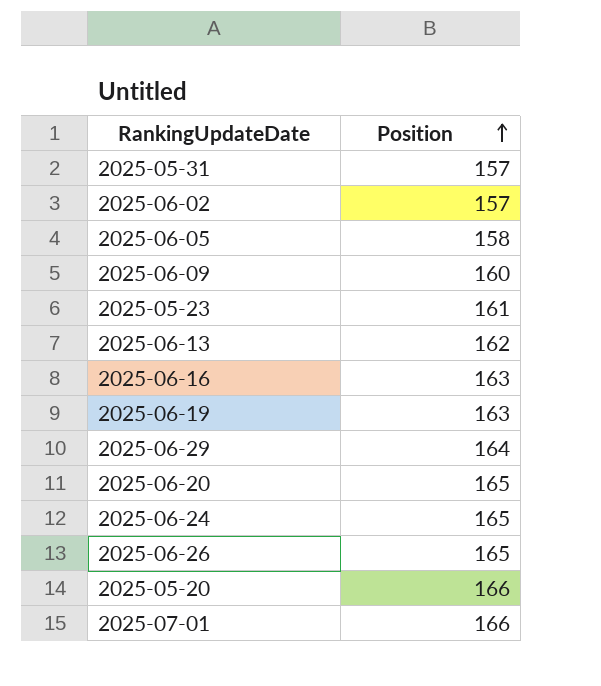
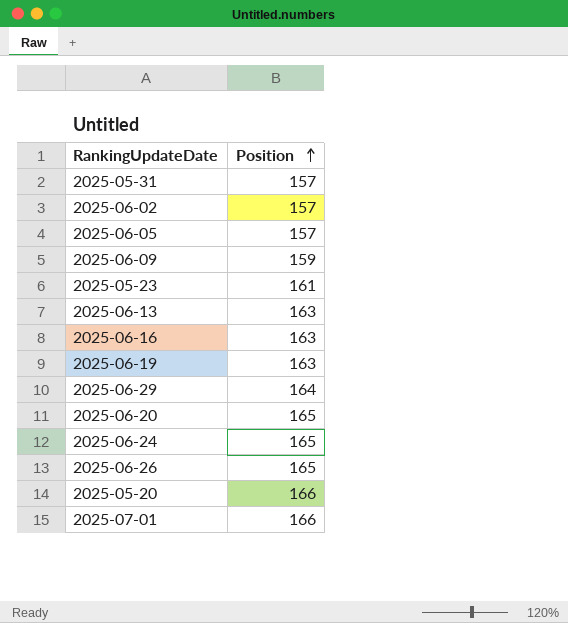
2025-06-05 | Position: 158 -> 157
2025-06-09 | Position: 160 -> 159
2025-06-13 | Position: 162 -> 163

